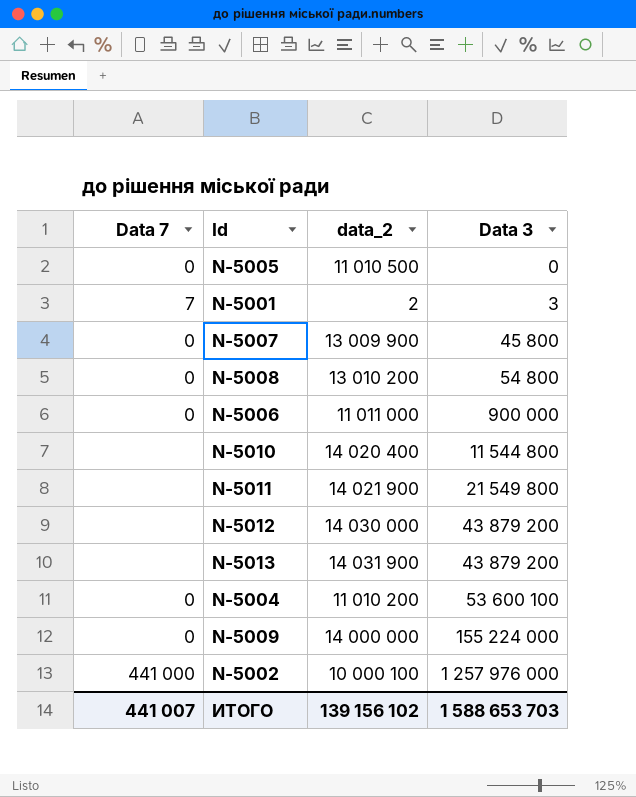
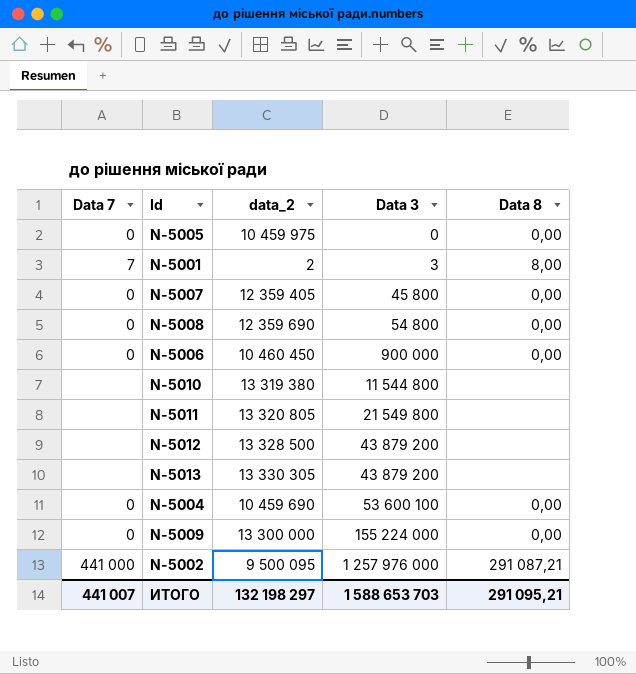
column Data 8 | position: none -> 5
N-5005 | data_2: 11 010 500 -> 10 459 975
N-5007 | data_2: 13 009 900 -> 12 359 405
N-5008 | data_2: 13 010 200 -> 12 359 690
N-5006 | data_2: 11 011 000 -> 10 460 450
N-5010 | data_2: 14 020 400 -> 13 319 380
N-5011 | data_2: 14 021 900 -> 13 320 805
N-5012 | data_2: 14 030 000 -> 13 328 500
N-5013 | data_2: 14 031 900 -> 13 330 305
N-5004 | data_2: 11 010 200 -> 10 459 690
N-5009 | data_2: 14 000 000 -> 13 300 000
N-5002 | data_2: 10 000 100 -> 9 500 095
ИТОГО | data_2: 139 156 102 -> 132 198 297

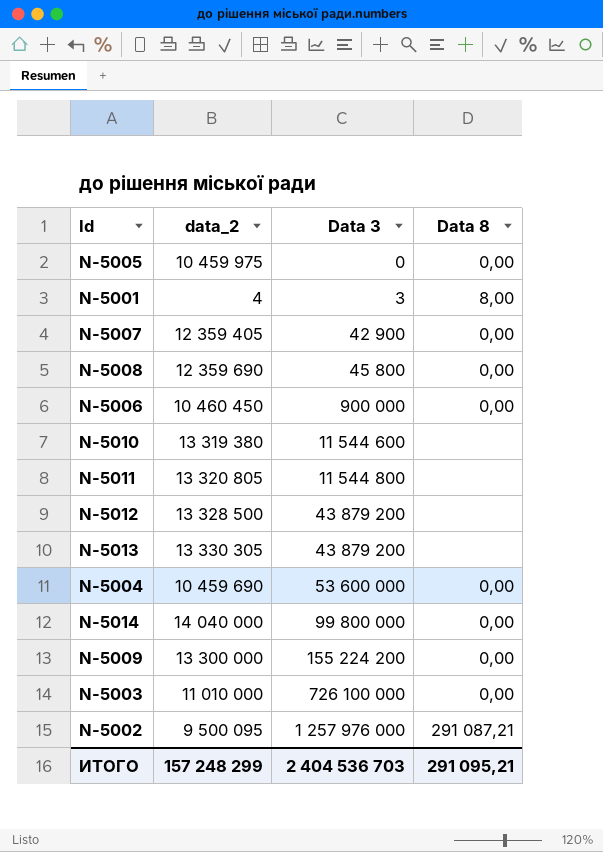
column Data 7 | position: 1 -> none
N-5001 | data_2: 2 -> 4
N-5007 | Data 3: 45 800 -> 42 900
N-5008 | Data 3: 54 800 -> 45 800
N-5010 | Data 3: 11 544 800 -> 11 544 600
N-5011 | Data 3: 21 549 800 -> 11 544 800
N-5004 | Data 3: 53 600 100 -> 53 600 000
row N-5014: none -> 14 040 000 | 99 800 000 | 0,00
N-5009 | Data 3: 155 224 000 -> 155 224 200
row N-5003: none -> 11 010 000 | 726 100 000 | 0,00
ИТОГО | data_2: 132 198 297 -> 157 248 299
ИТОГО | Data 3: 1 588 653 703 -> 2 404 536 703

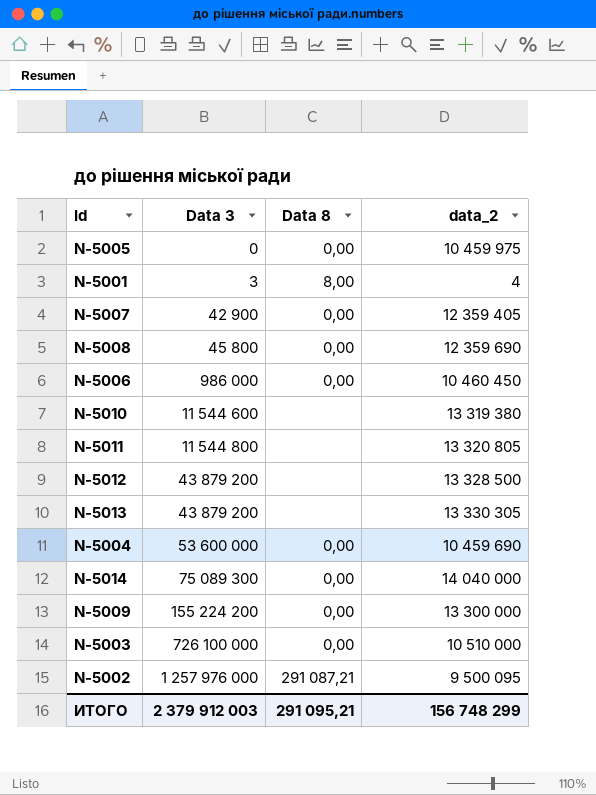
column data_2 | position: 2 -> 4
N-5006 | Data 3: 900 000 -> 986 000
N-5014 | Data 3: 99 800 000 -> 75 089 300
N-5003 | data_2: 11 010 000 -> 10 510 000
ИТОГО | Data 3: 2 404 536 703 -> 2 379 912 003
ИТОГО | data_2: 157 248 299 -> 156 748 299

